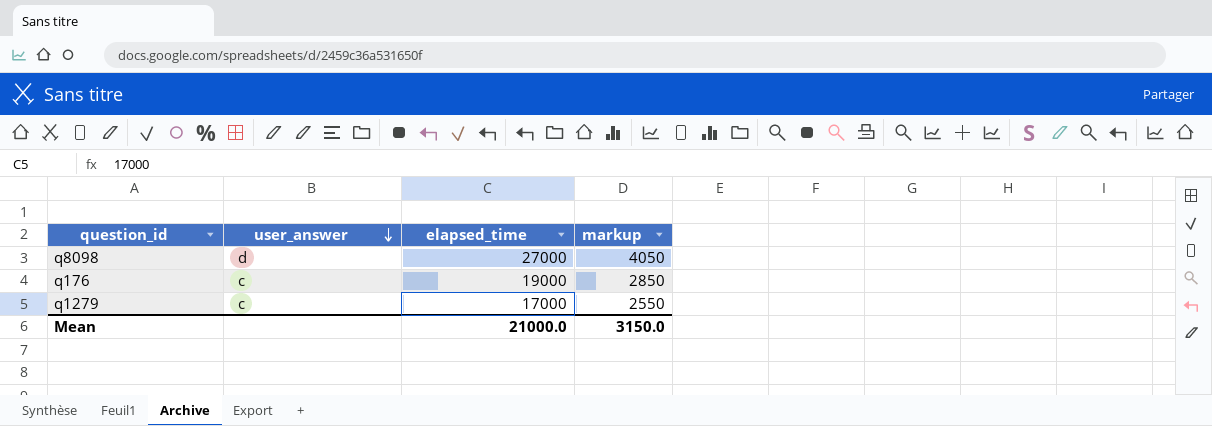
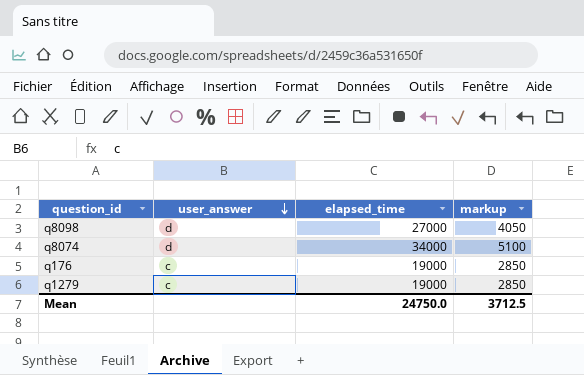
row q8074: none -> d | 34000 | 5100
q1279 | elapsed_time: 17000 -> 19000
q1279 | markup: 2550 -> 2850
Mean | elapsed_time: 21000.0 -> 24750.0
Mean | markup: 3150.0 -> 3712.5

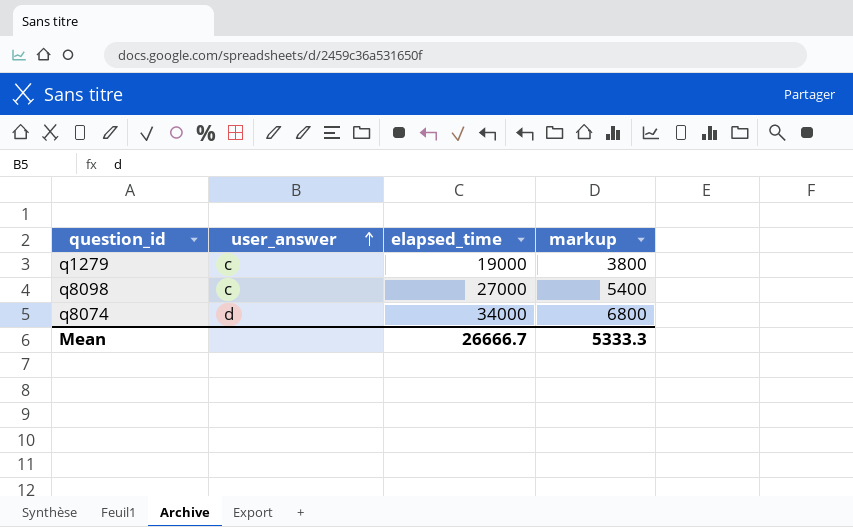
row order: user_answer descending -> user_answer ascending
column markup | formula: [elapsed_time] * 0.15 -> [elapsed_time] * 0.2
row q176: c | 19000 | 2850 -> none
q8098 | user_answer: d -> c
Mean | elapsed_time: 24750.0 -> 26666.7
Mean | markup: 3712.5 -> 5333.3

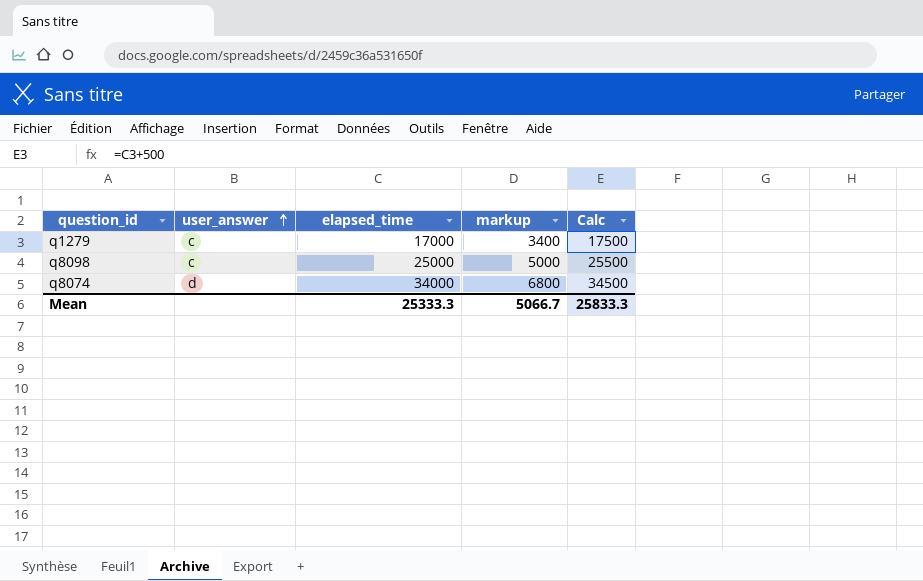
column Calc | formula: none -> [elapsed_time] + 500
q1279 | elapsed_time: 19000 -> 17000
q1279 | markup: 3800 -> 3400
q8098 | elapsed_time: 27000 -> 25000
q8098 | markup: 5400 -> 5000
Mean | elapsed_time: 26666.7 -> 25333.3
Mean | markup: 5333.3 -> 5066.7

